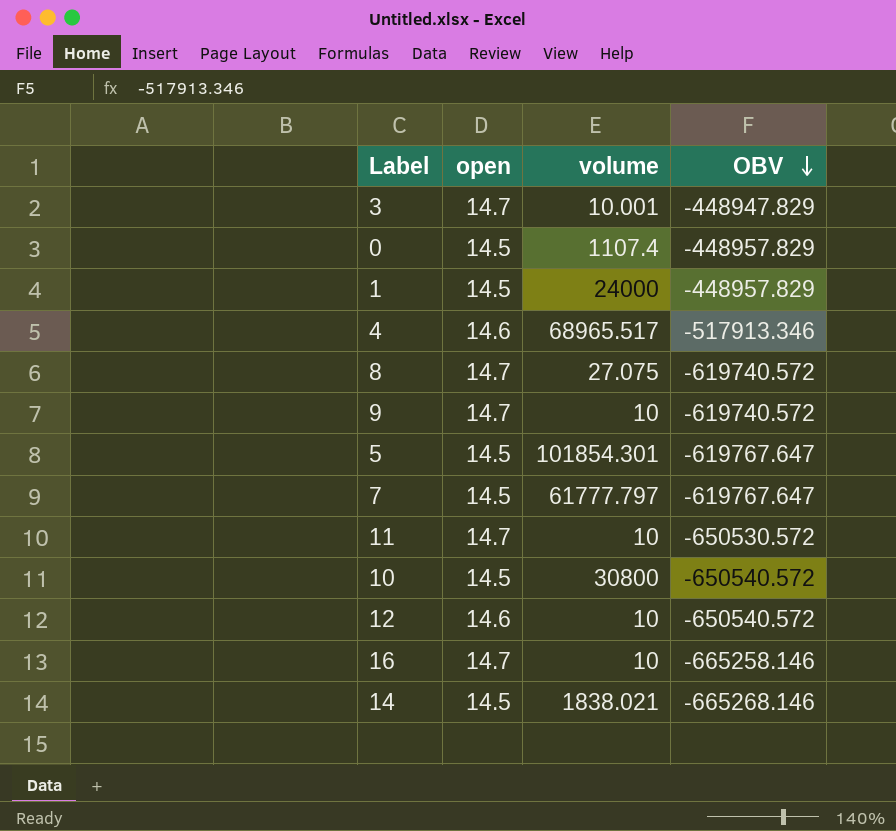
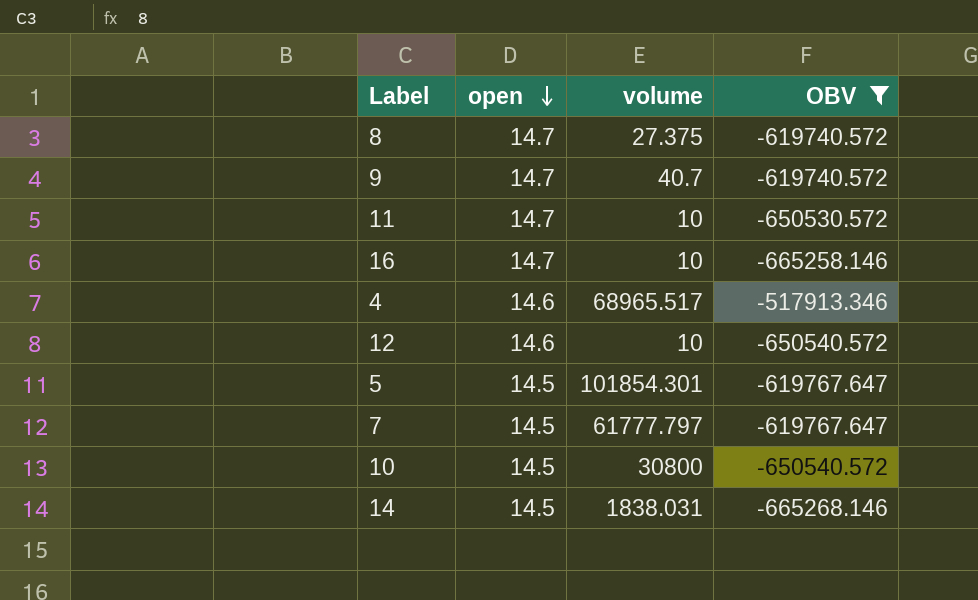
filter: none -> OBV <= -517913.346
row order: OBV descending -> open descending
8 | volume: 27.075 -> 27.375
9 | volume: 10 -> 40.7
14 | volume: 1838.021 -> 1838.031

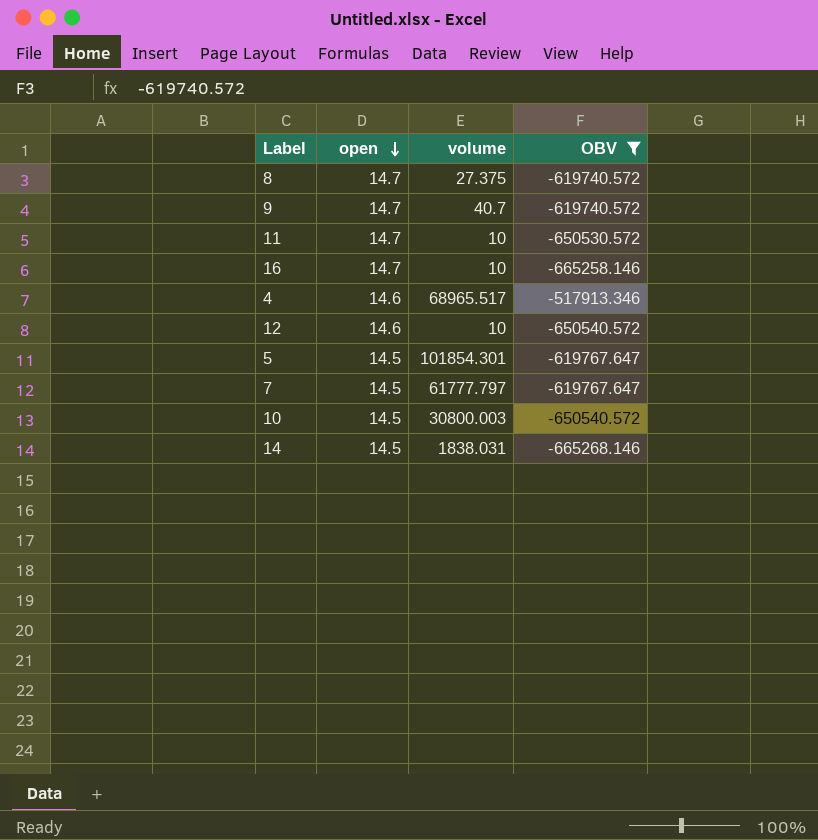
10 | volume: 30800 -> 30800.003

